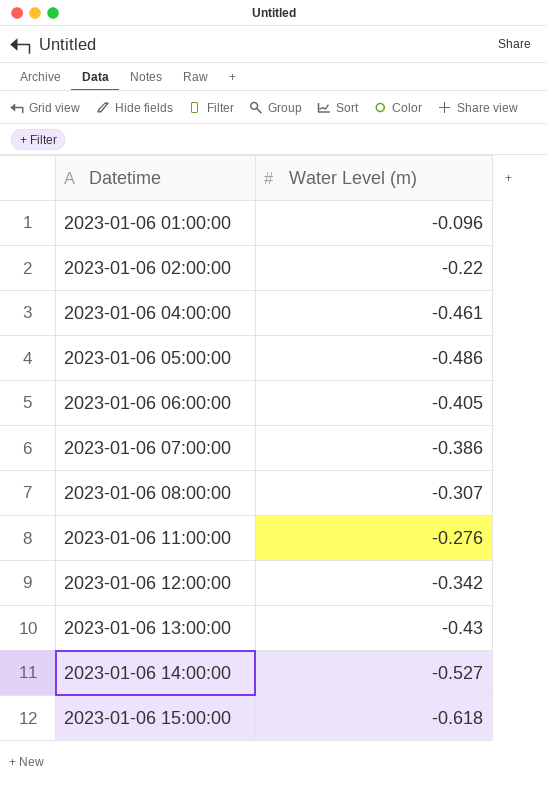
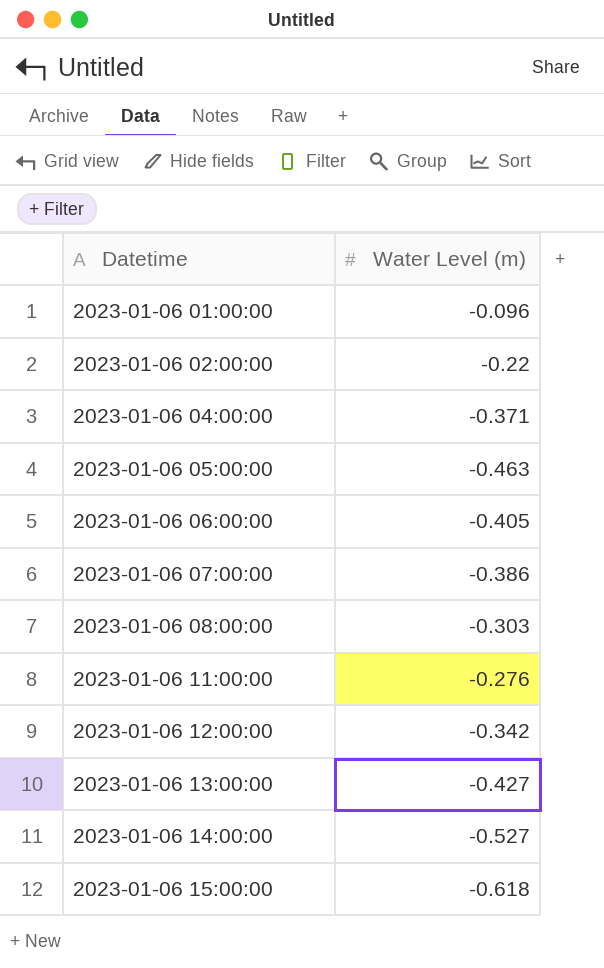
2023-01-06 04:00:00 | Water Level (m): -0.461 -> -0.371
2023-01-06 05:00:00 | Water Level (m): -0.486 -> -0.463
2023-01-06 08:00:00 | Water Level (m): -0.307 -> -0.303
2023-01-06 13:00:00 | Water Level (m): -0.43 -> -0.427

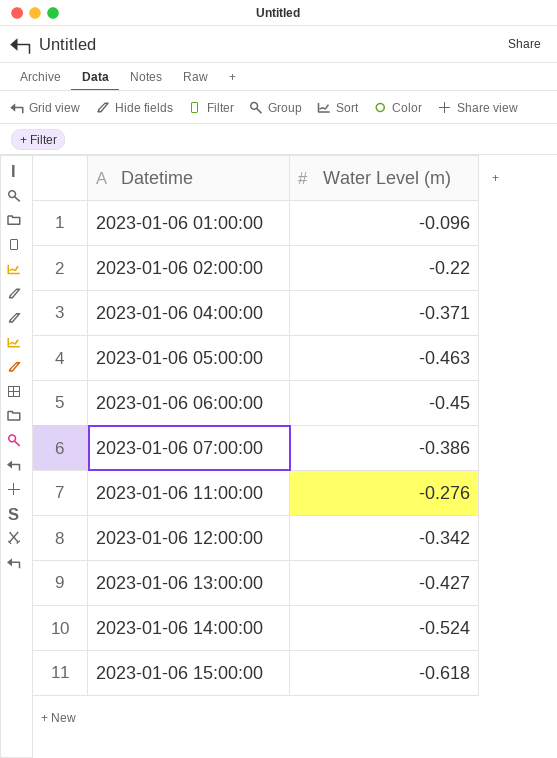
row 2023-01-06 08:00:00: -0.303 -> none
2023-01-06 06:00:00 | Water Level (m): -0.405 -> -0.45
2023-01-06 14:00:00 | Water Level (m): -0.527 -> -0.524

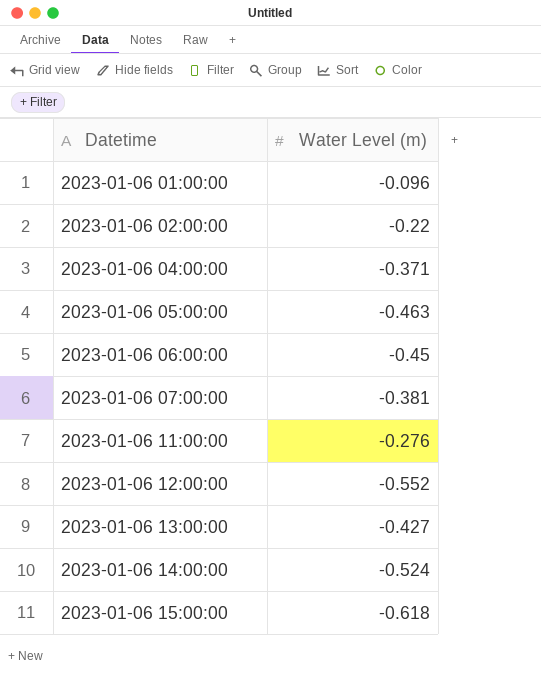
2023-01-06 07:00:00 | Water Level (m): -0.386 -> -0.381
2023-01-06 12:00:00 | Water Level (m): -0.342 -> -0.552

